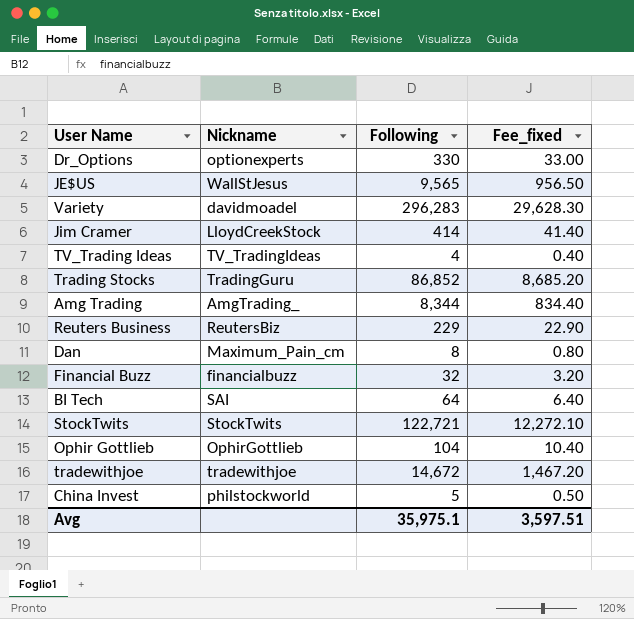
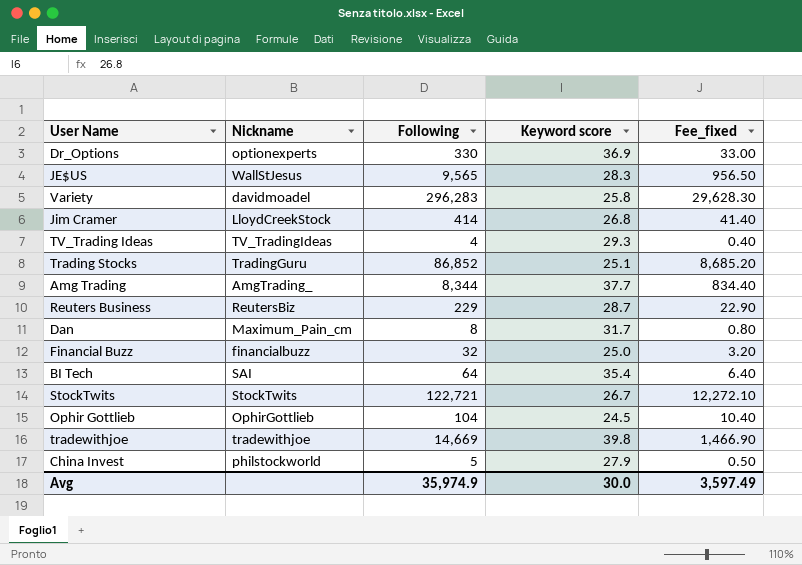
column Keyword score | position: none -> 4
tradewithjoe | Following: 14,672 -> 14,669
tradewithjoe | Fee_fixed: 1,467.20 -> 1,466.90
Avg | Following: 35,975.1 -> 35,974.9
Avg | Fee_fixed: 3,597.51 -> 3,597.49

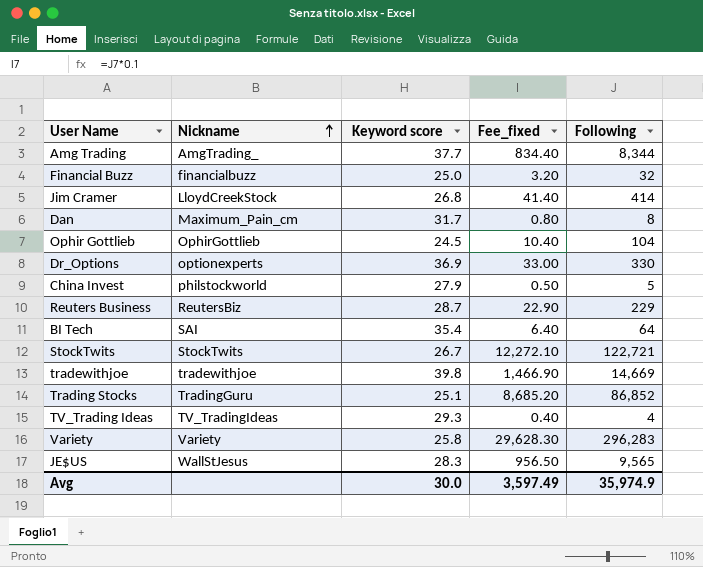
row order: none -> Nickname ascending
column Following | position: 3 -> 5
Variety | Nickname: davidmoadel -> Variety

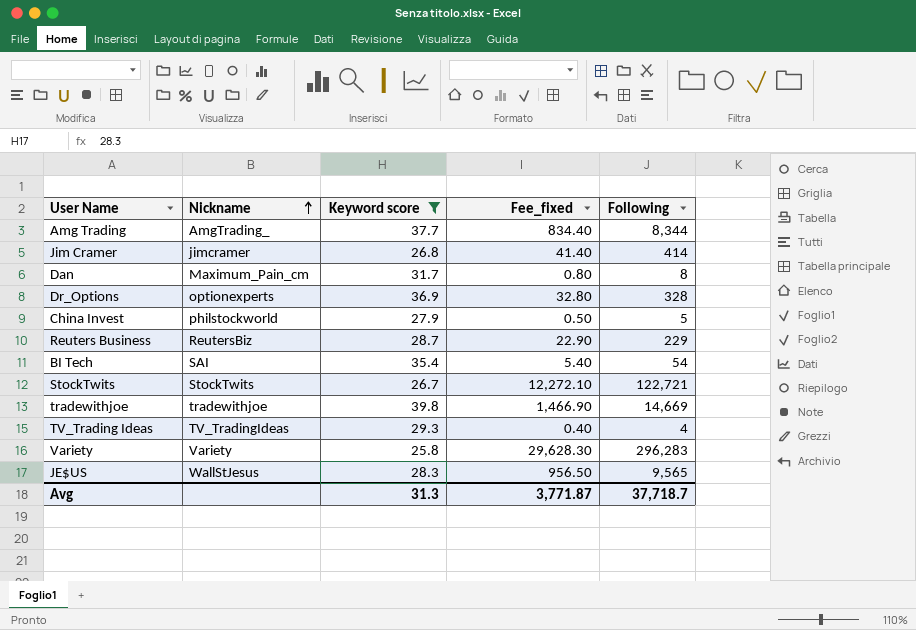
filter: none -> Keyword score >= 25.8
Jim Cramer | Nickname: LloydCreekStock -> jimcramer
Dr_Options | Fee_fixed: 33.00 -> 32.80
Dr_Options | Following: 330 -> 328
BI Tech | Fee_fixed: 6.40 -> 5.40
BI Tech | Following: 64 -> 54
Avg | Keyword score: 30.0 -> 31.3
Avg | Fee_fixed: 3,597.49 -> 3,771.87
Avg | Following: 35,974.9 -> 37,718.7

